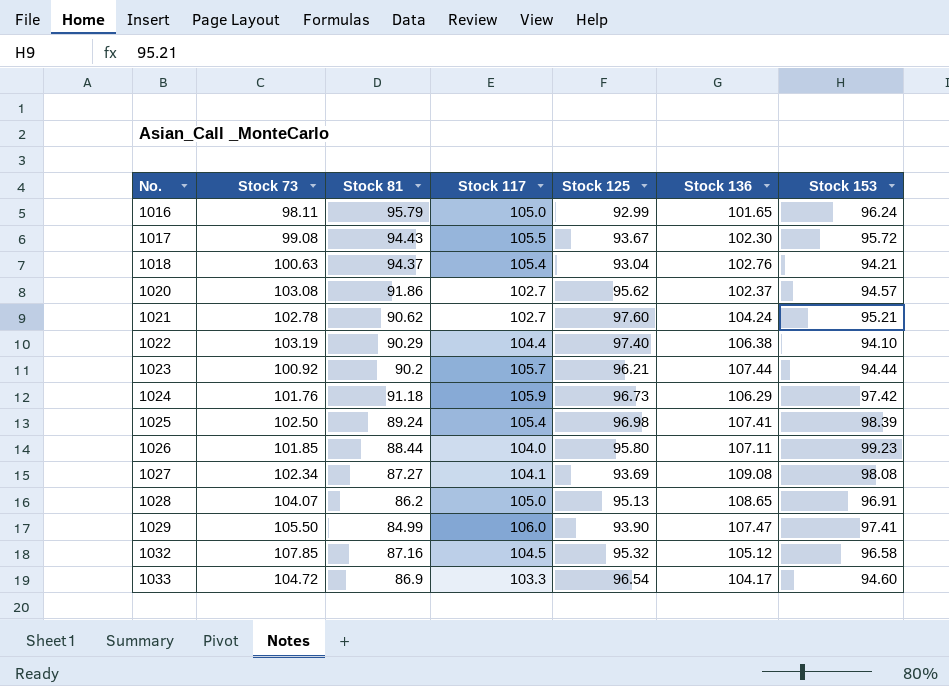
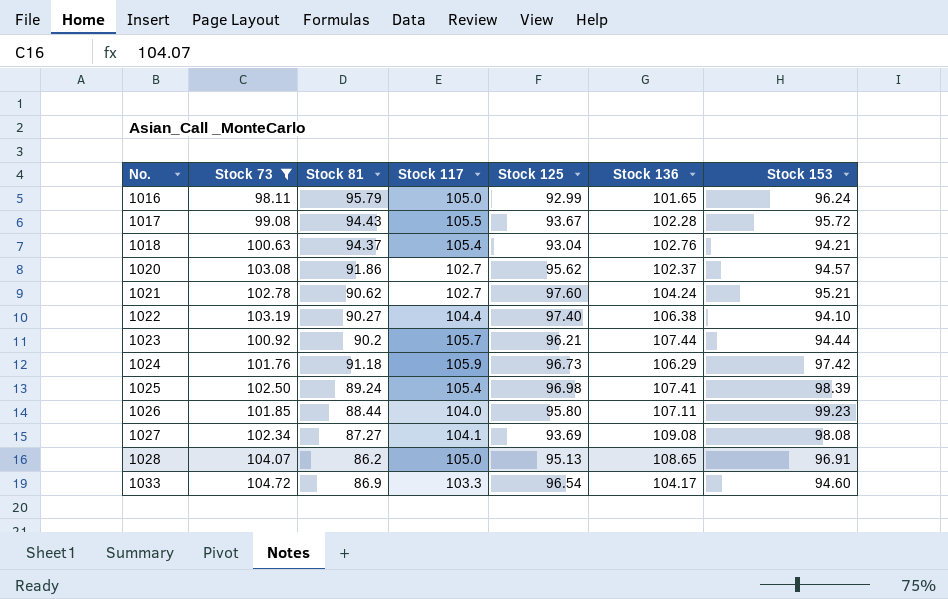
filter: none -> Stock 73 <= 104.72
1017 | Stock 136: 102.30 -> 102.28
1022 | Stock 81: 90.29 -> 90.27

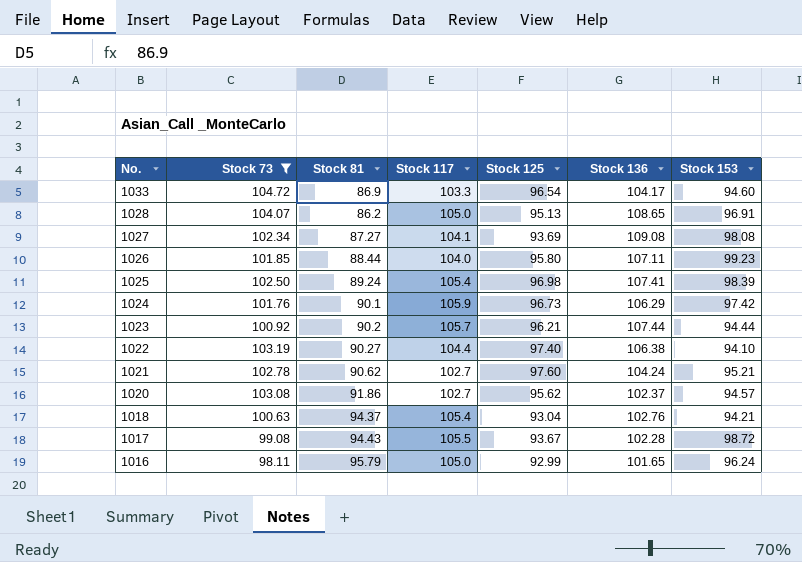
row order: No. ascending -> No. descending
1024 | Stock 81: 91.18 -> 90.1
1017 | Stock 153: 95.72 -> 98.72

